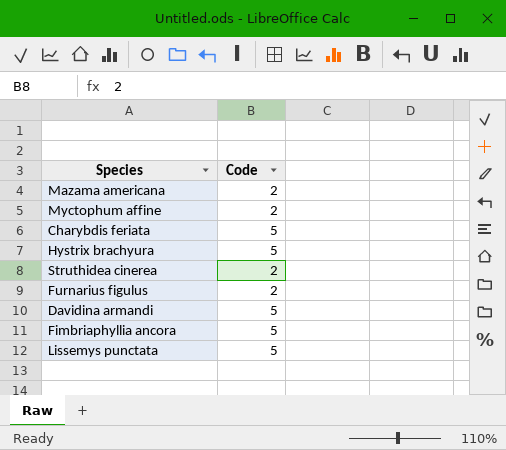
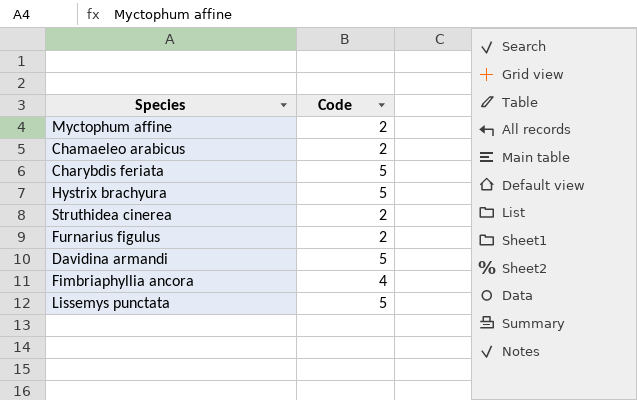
row Mazama americana: 2 -> none
row Chamaeleo arabicus: none -> 2
Fimbriaphyllia ancora | Code: 5 -> 4

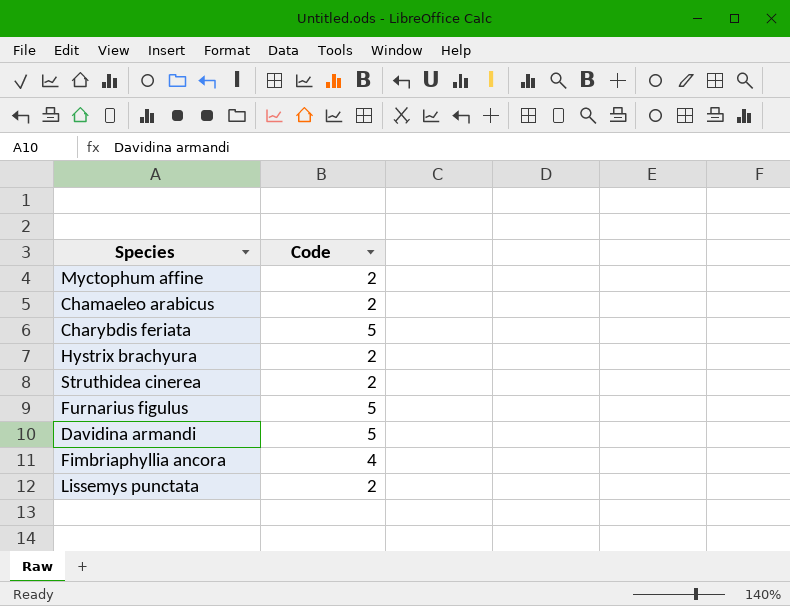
Hystrix brachyura | Code: 5 -> 2
Furnarius figulus | Code: 2 -> 5
Lissemys punctata | Code: 5 -> 2

